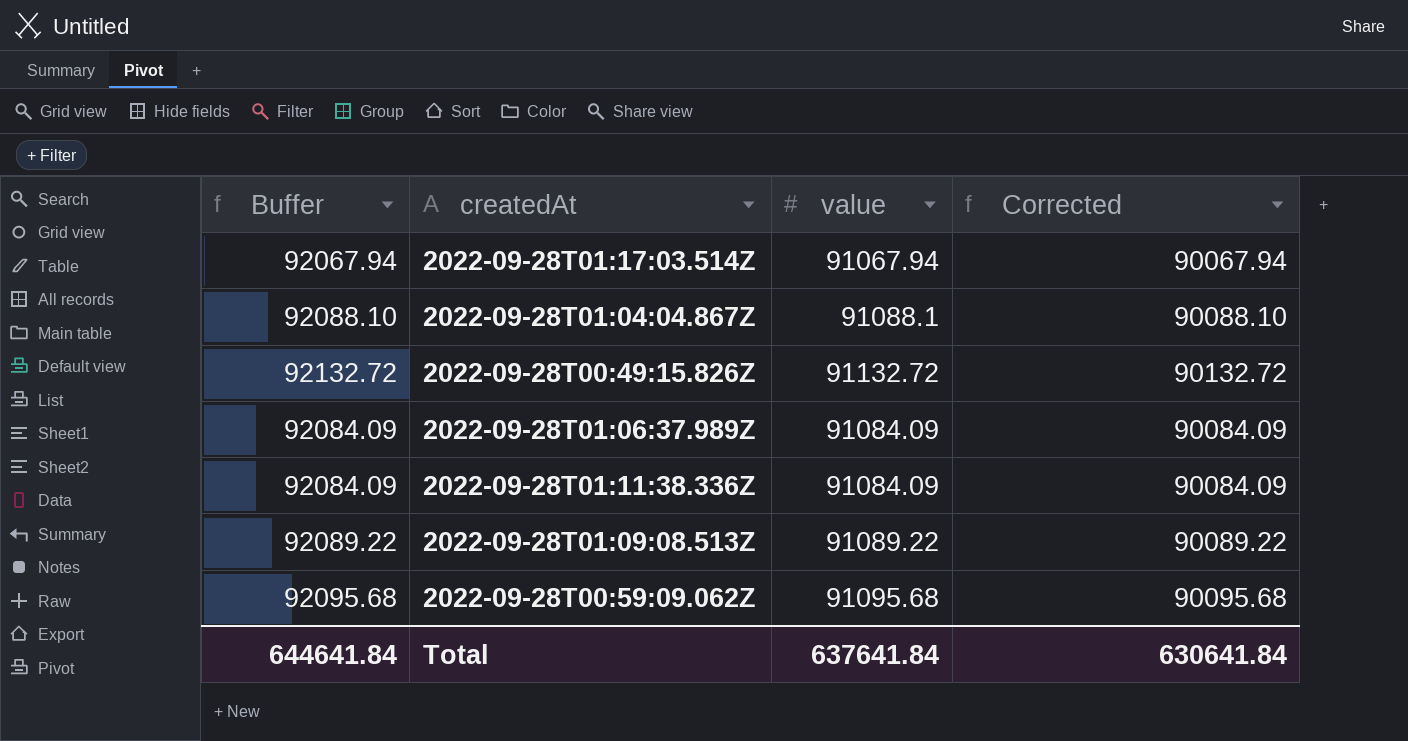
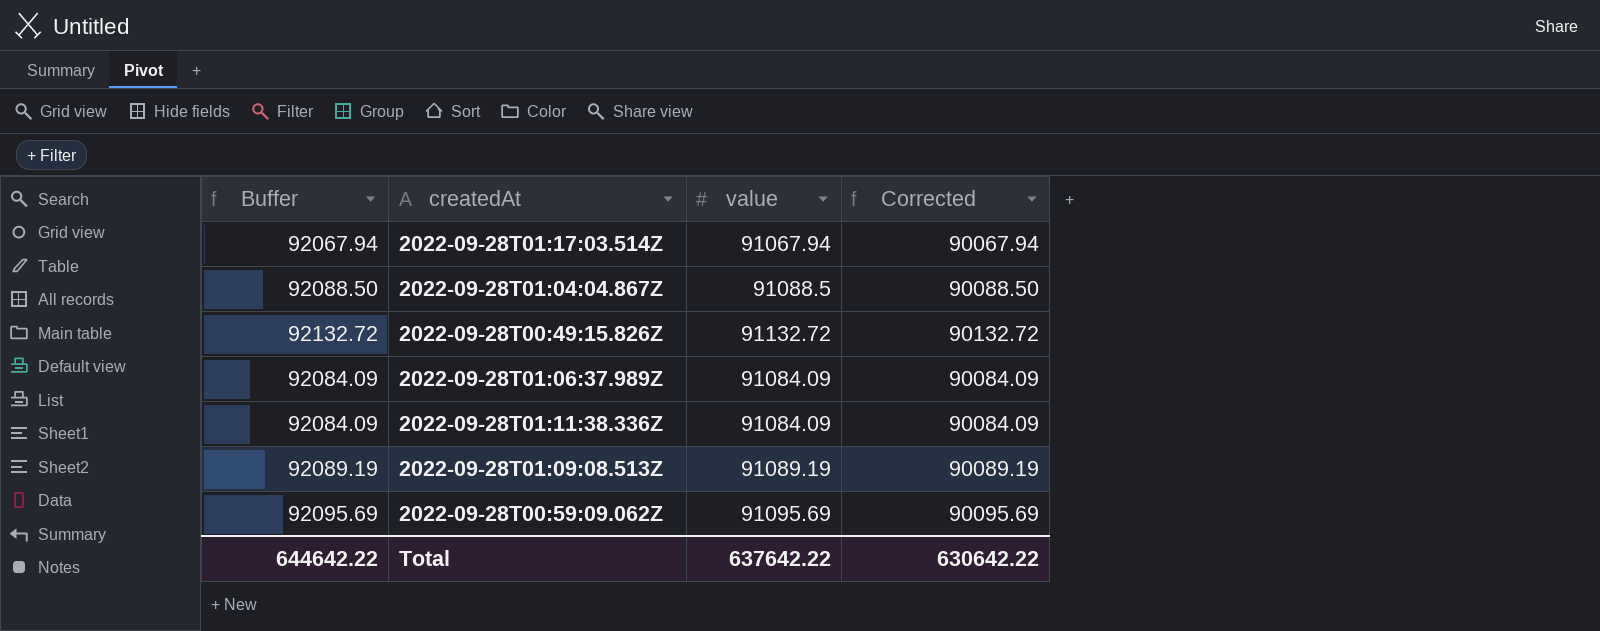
2022-09-28T01:04:04.867Z | Buffer: 92088.10 -> 92088.50
2022-09-28T01:04:04.867Z | value: 91088.1 -> 91088.5
2022-09-28T01:04:04.867Z | Corrected: 90088.10 -> 90088.50
2022-09-28T01:09:08.513Z | Buffer: 92089.22 -> 92089.19
2022-09-28T01:09:08.513Z | value: 91089.22 -> 91089.19
2022-09-28T01:09:08.513Z | Corrected: 90089.22 -> 90089.19
2022-09-28T00:59:09.062Z | Buffer: 92095.68 -> 92095.69
2022-09-28T00:59:09.062Z | value: 91095.68 -> 91095.69
2022-09-28T00:59:09.062Z | Corrected: 90095.68 -> 90095.69
Total | Buffer: 644641.84 -> 644642.22
Total | value: 637641.84 -> 637642.22
Total | Corrected: 630641.84 -> 630642.22

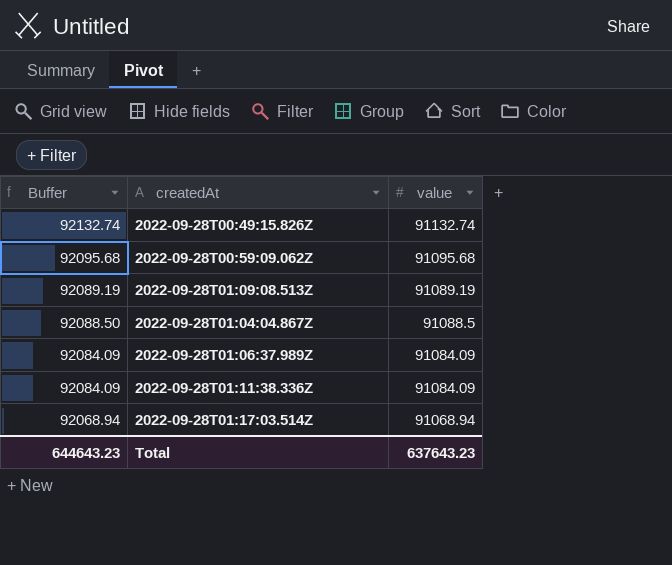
row order: none -> Buffer descending
column Corrected | formula: [value] - 1000 -> none
2022-09-28T00:49:15.826Z | Buffer: 92132.72 -> 92132.74
2022-09-28T00:49:15.826Z | value: 91132.72 -> 91132.74
2022-09-28T00:59:09.062Z | Buffer: 92095.69 -> 92095.68
2022-09-28T00:59:09.062Z | value: 91095.69 -> 91095.68
2022-09-28T01:17:03.514Z | Buffer: 92067.94 -> 92068.94
2022-09-28T01:17:03.514Z | value: 91067.94 -> 91068.94
Total | Buffer: 644642.22 -> 644643.23
Total | value: 637642.22 -> 637643.23

